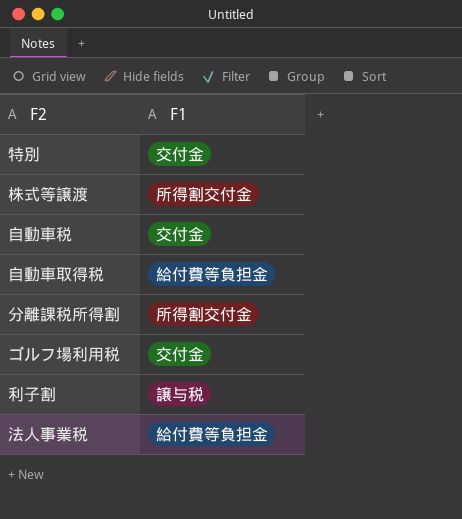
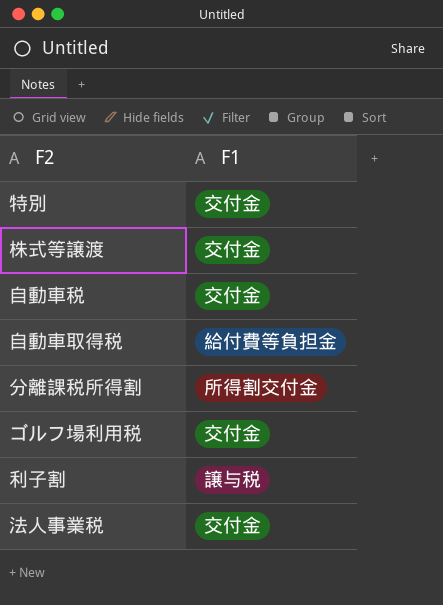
株式等譲渡 | F1: 所得割交付金 -> 交付金
法人事業税 | F1: 給付費等負担金 -> 交付金

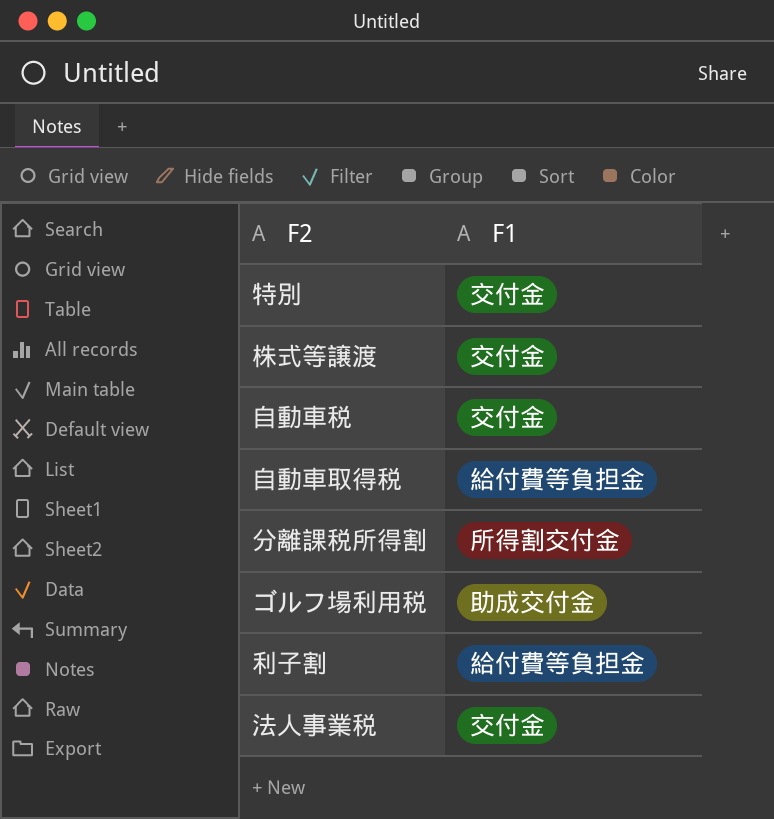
ゴルフ場利用税 | F1: 交付金 -> 助成交付金
利子割 | F1: 譲与税 -> 給付費等負担金

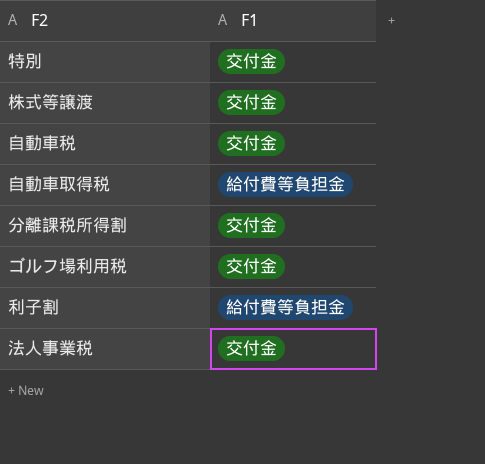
分離課税所得割 | F1: 所得割交付金 -> 交付金
ゴルフ場利用税 | F1: 助成交付金 -> 交付金

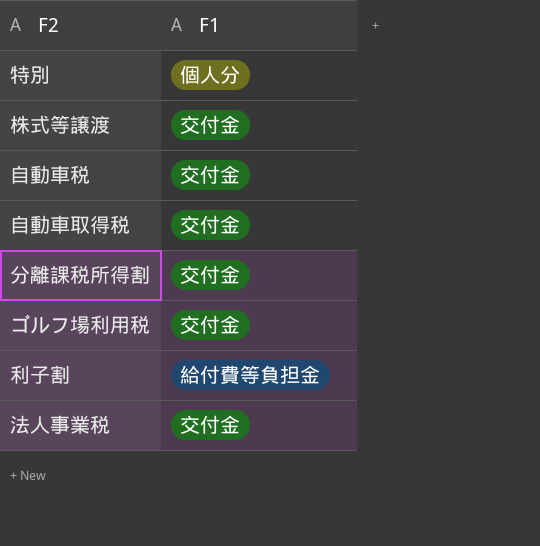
特別 | F1: 交付金 -> 個人分
自動車取得税 | F1: 給付費等負担金 -> 交付金

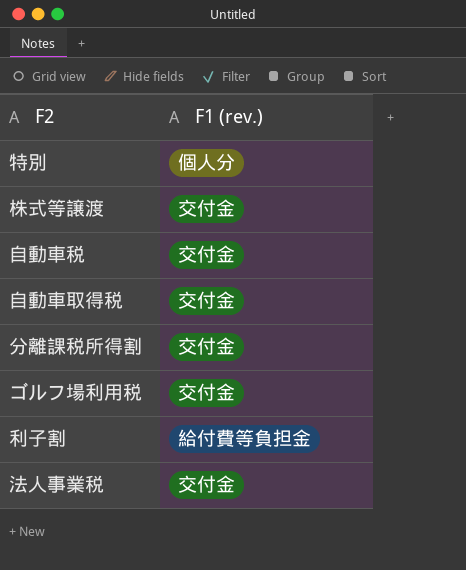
column name: F1 -> F1 (rev.)

